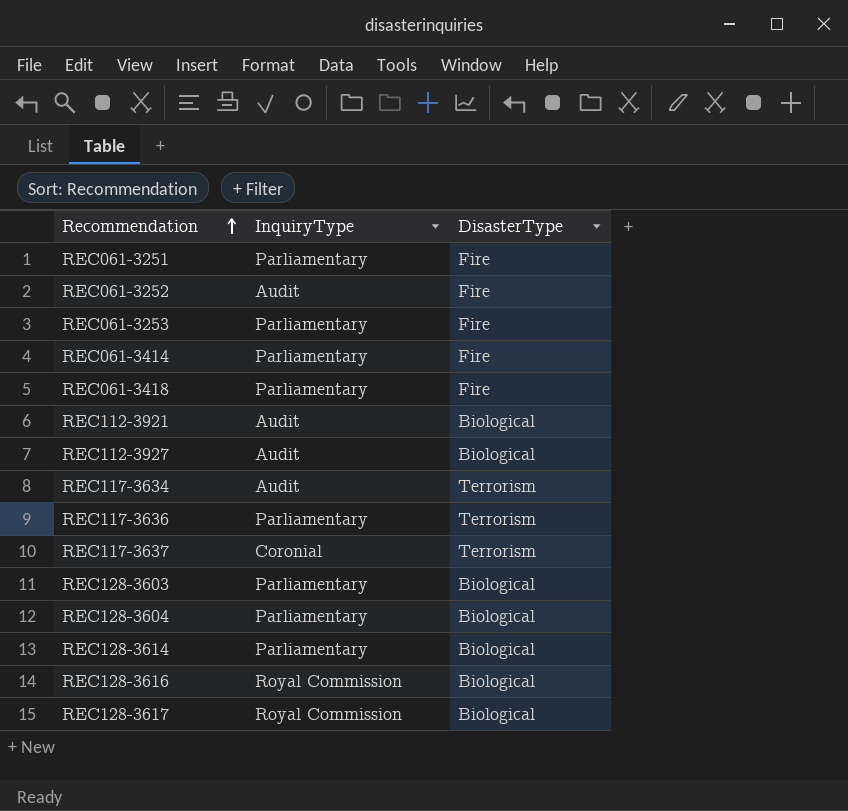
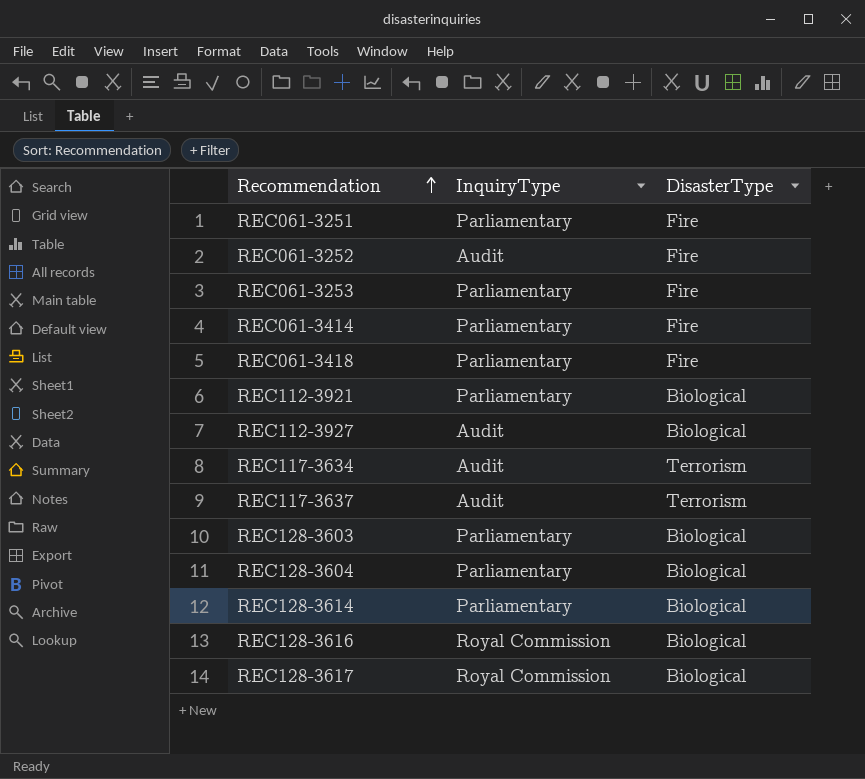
row REC117-3636: Parliamentary | Terrorism -> none
REC112-3921 | InquiryType: Audit -> Parliamentary
REC117-3637 | InquiryType: Coronial -> Audit

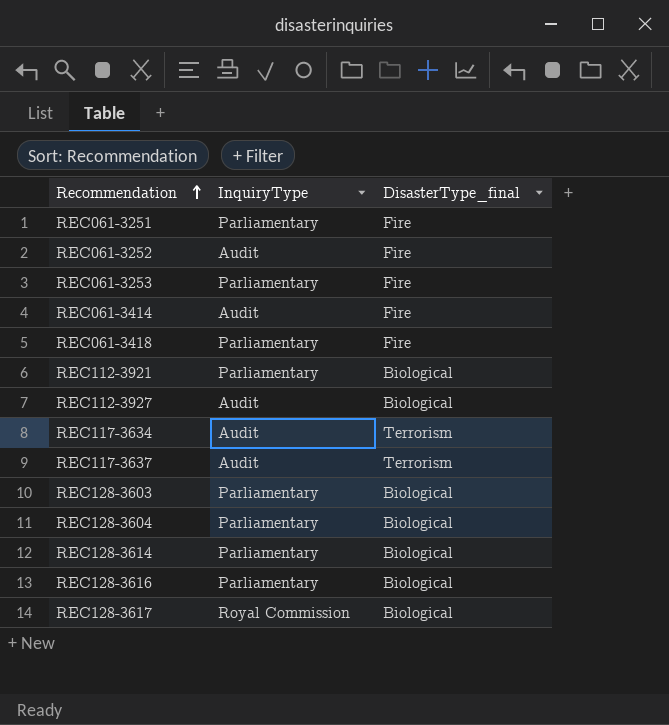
column name: DisasterType -> DisasterType_final
REC061-3414 | InquiryType: Parliamentary -> Audit
REC128-3616 | InquiryType: Royal Commission -> Parliamentary

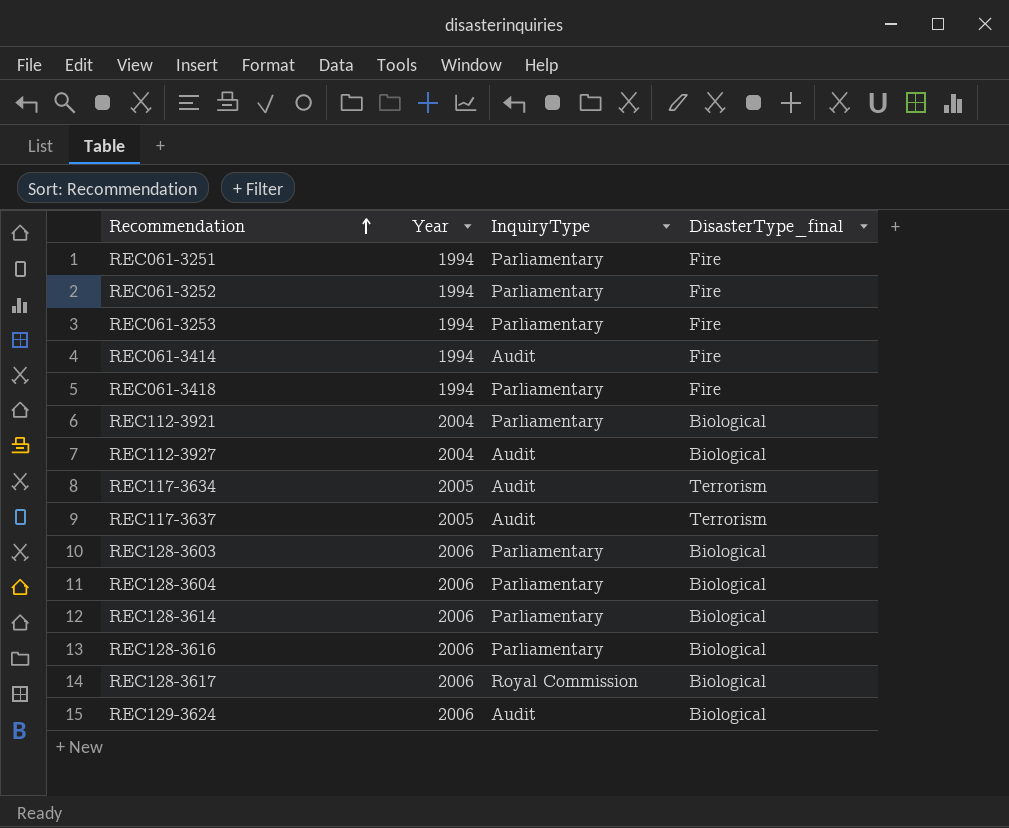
column Year | position: none -> 2
REC061-3252 | InquiryType: Audit -> Parliamentary
row REC129-3624: none -> 2006 | Audit | Biological

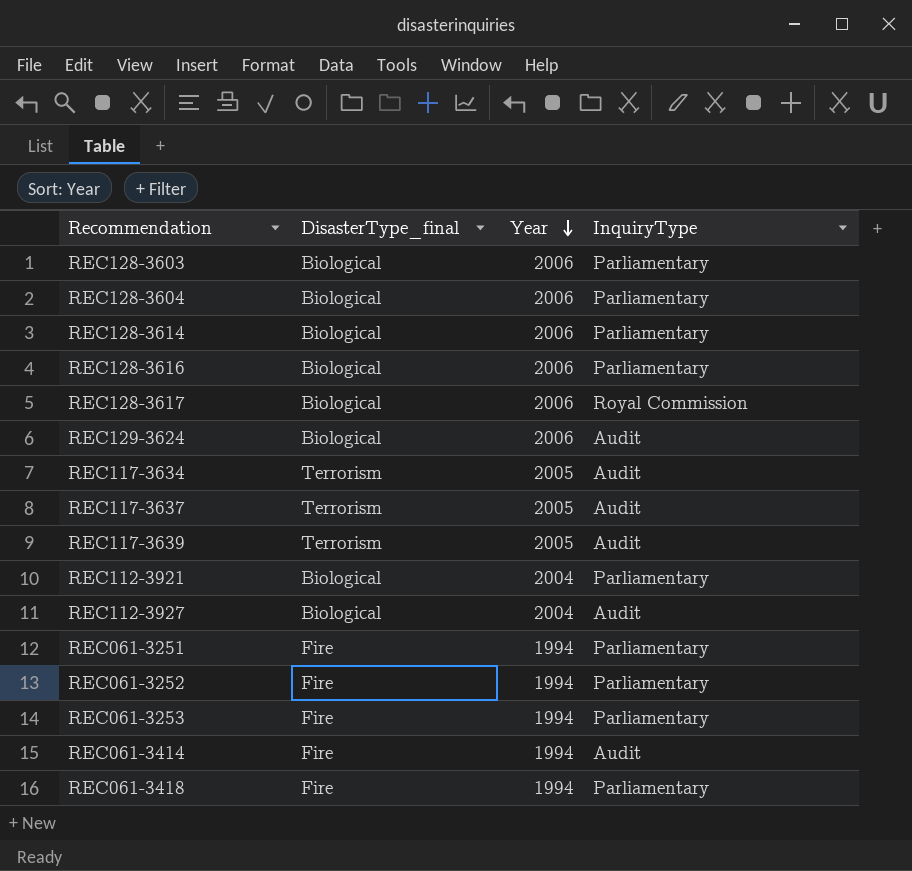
row order: Recommendation ascending -> Year descending
column DisasterType_final | position: 4 -> 2
row REC117-3639: none -> Terrorism | 2005 | Audit

